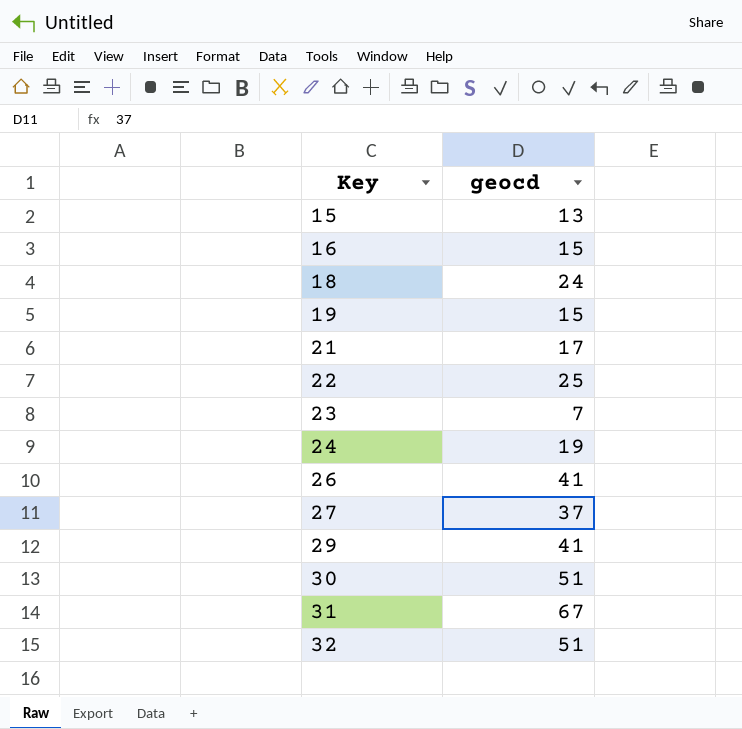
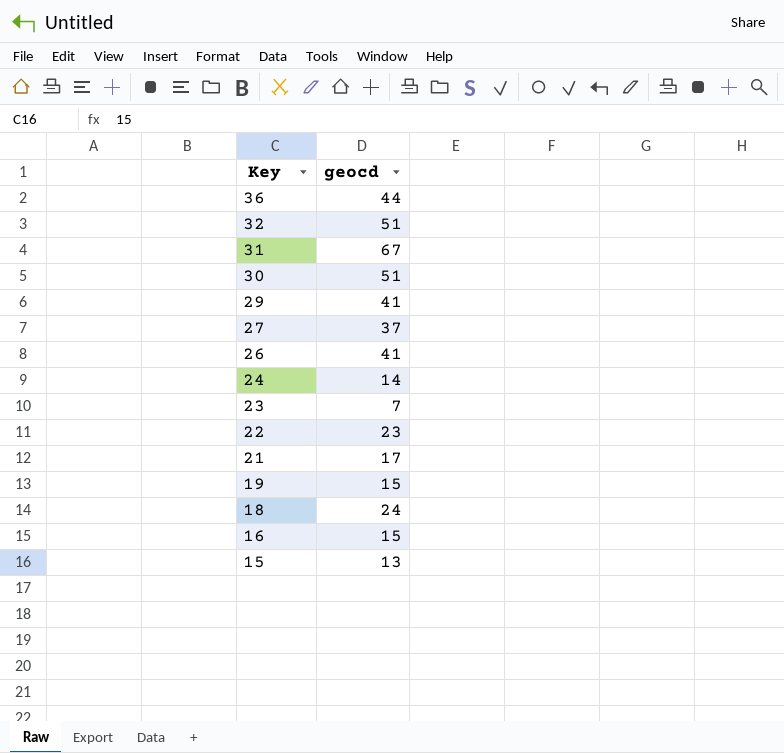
row order: Key ascending -> Key descending
row 36: none -> 44
24 | geocd: 19 -> 14
22 | geocd: 25 -> 23

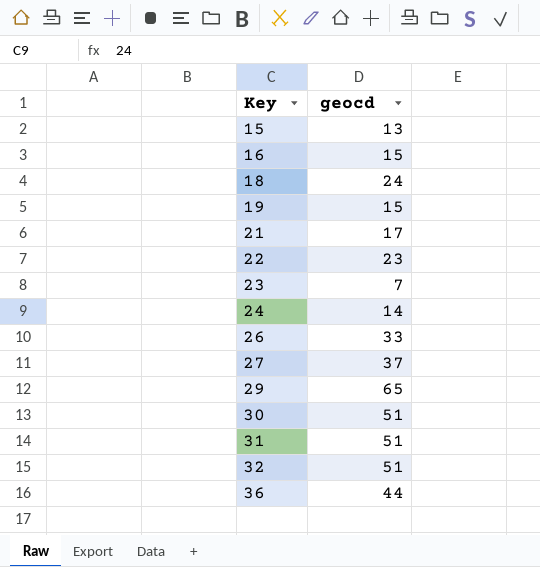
row order: Key descending -> Key ascending
26 | geocd: 41 -> 33
29 | geocd: 41 -> 65
31 | geocd: 67 -> 51

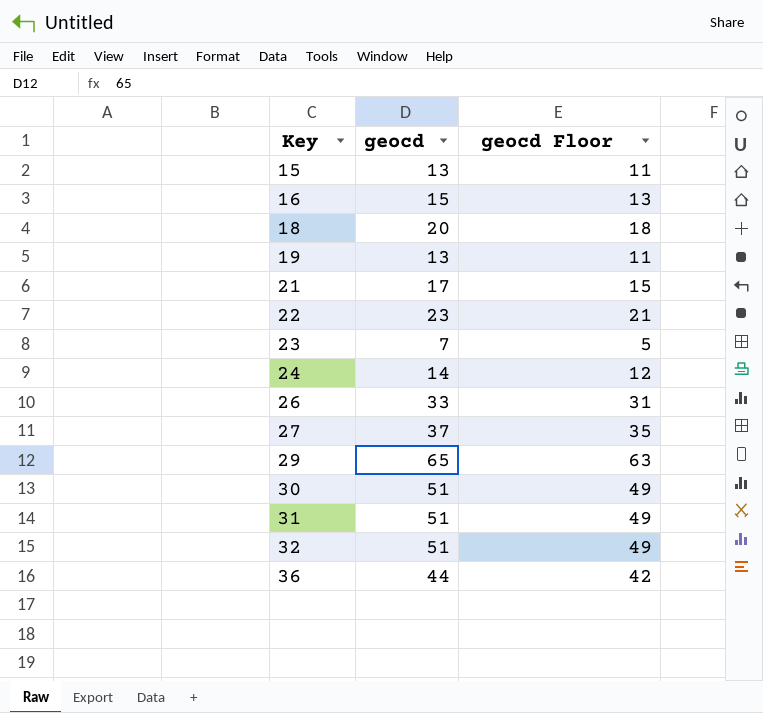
column geocd Floor | formula: none -> [geocd] - 2
18 | geocd: 24 -> 20
19 | geocd: 15 -> 13

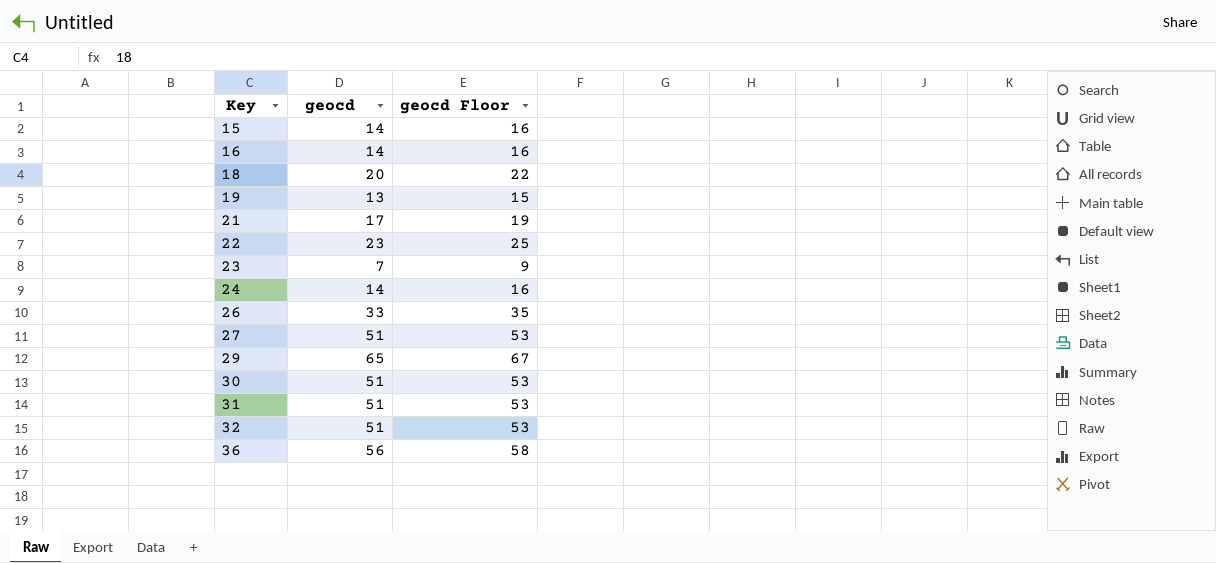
column geocd Floor | formula: [geocd] - 2 -> [geocd] + 2
15 | geocd: 13 -> 14
16 | geocd: 15 -> 14
27 | geocd: 37 -> 51
36 | geocd: 44 -> 56

